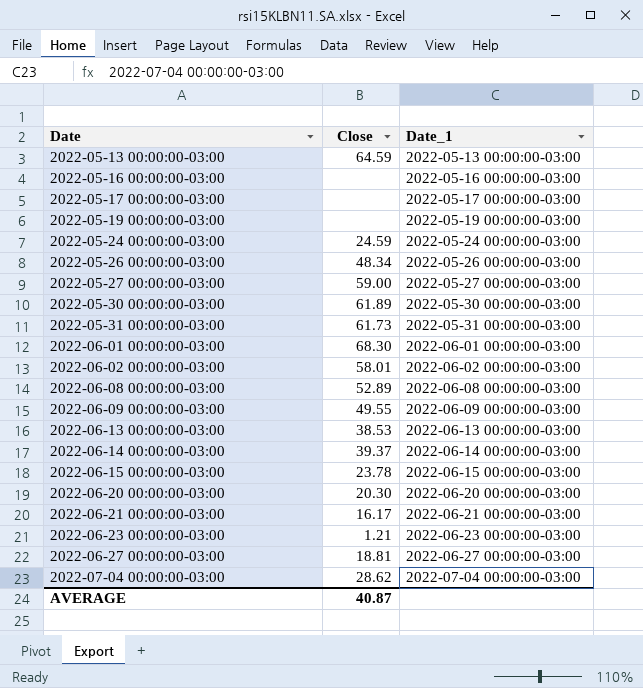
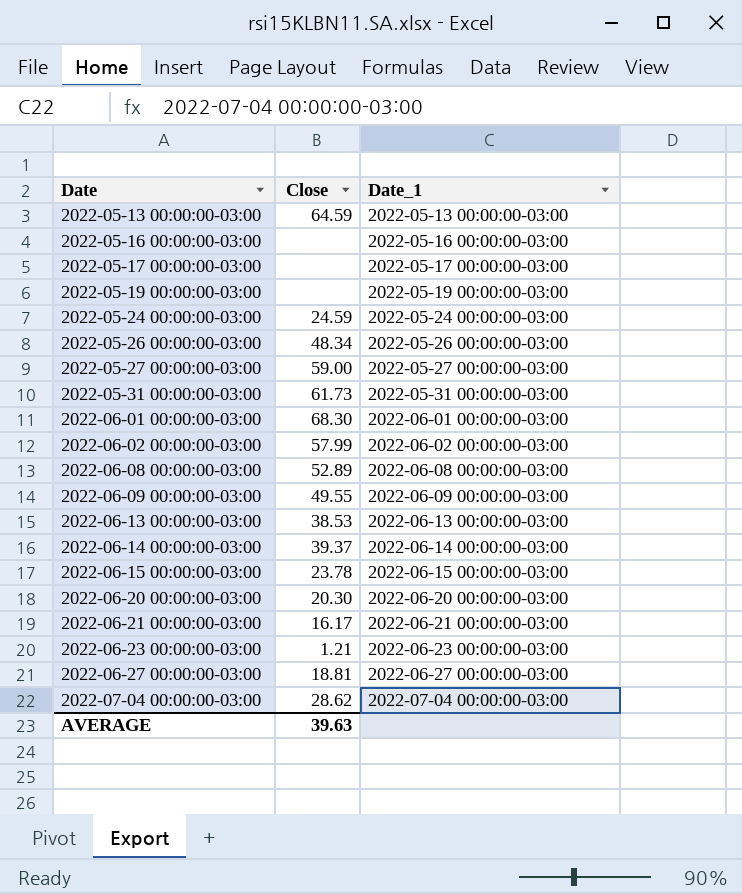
row 2022-05-30 00:00:00-03:00: 61.89 | 2022-05-30 00:00:00-03:00 -> none
2022-06-02 00:00:00-03:00 | Close: 58.01 -> 57.99
AVERAGE | Close: 40.87 -> 39.63

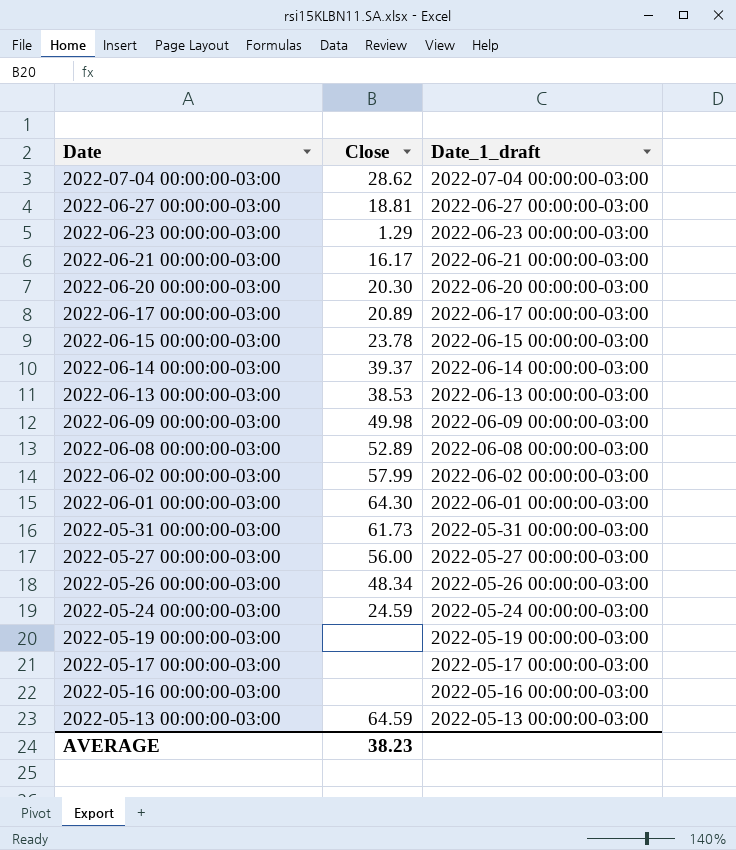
row order: Date ascending -> Date descending
column name: Date_1 -> Date_1_draft
2022-06-23 00:00:00-03:00 | Close: 1.21 -> 1.29
row 2022-06-17 00:00:00-03:00: none -> 20.89 | 2022-06-17 00:00:00-03:00
2022-06-09 00:00:00-03:00 | Close: 49.55 -> 49.98
2022-06-01 00:00:00-03:00 | Close: 68.30 -> 64.30
2022-05-27 00:00:00-03:00 | Close: 59.00 -> 56.00
AVERAGE | Close: 39.63 -> 38.23

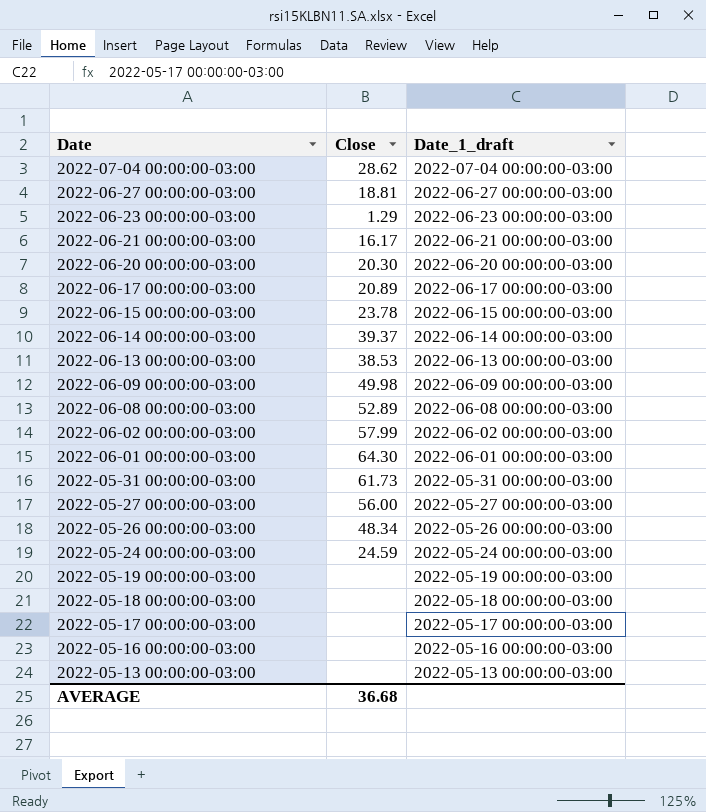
row 2022-05-18 00:00:00-03:00: none -> none | 2022-05-18 00:00:00-03:00
2022-05-13 00:00:00-03:00 | Close: 64.59 -> none
AVERAGE | Close: 38.23 -> 36.68

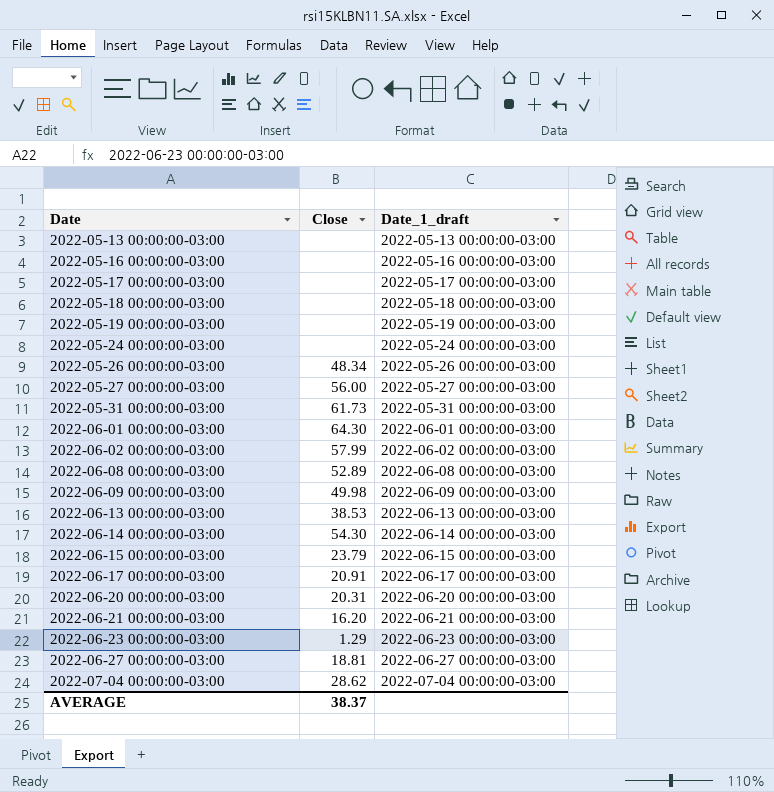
row order: Date descending -> Date ascending
2022-05-24 00:00:00-03:00 | Close: 24.59 -> none
2022-06-14 00:00:00-03:00 | Close: 39.37 -> 54.30
2022-06-15 00:00:00-03:00 | Close: 23.78 -> 23.79
2022-06-17 00:00:00-03:00 | Close: 20.89 -> 20.91
2022-06-20 00:00:00-03:00 | Close: 20.30 -> 20.31
2022-06-21 00:00:00-03:00 | Close: 16.17 -> 16.20
AVERAGE | Close: 36.68 -> 38.37

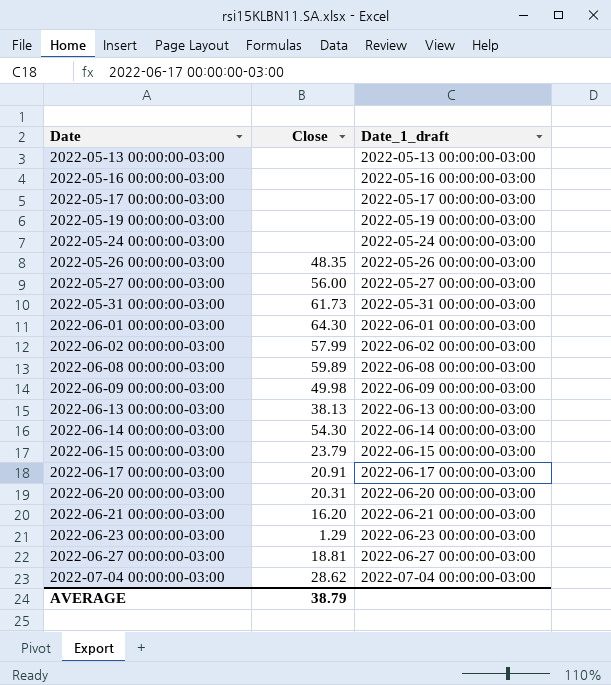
row 2022-05-18 00:00:00-03:00: none | 2022-05-18 00:00:00-03:00 -> none
2022-05-26 00:00:00-03:00 | Close: 48.34 -> 48.35
2022-06-08 00:00:00-03:00 | Close: 52.89 -> 59.89
2022-06-13 00:00:00-03:00 | Close: 38.53 -> 38.13
AVERAGE | Close: 38.37 -> 38.79

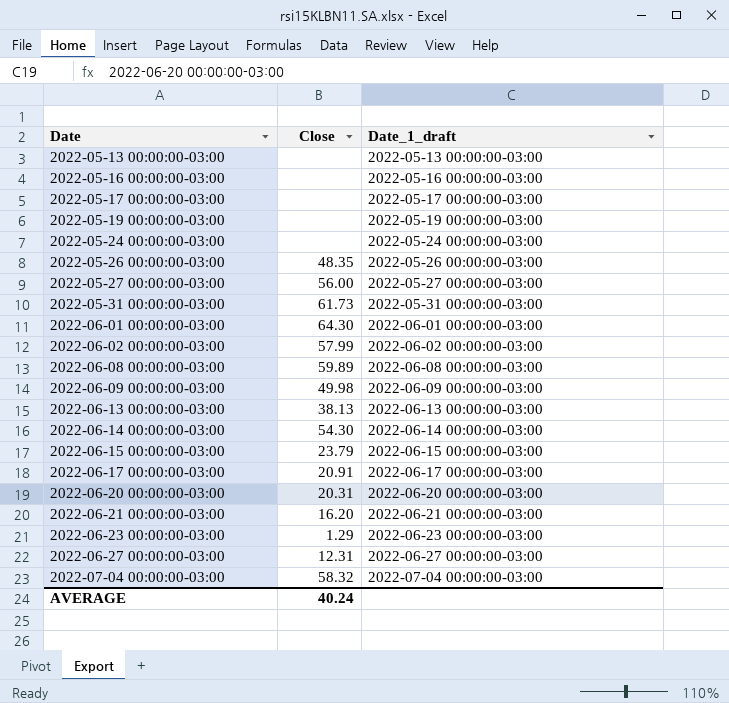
2022-06-27 00:00:00-03:00 | Close: 18.81 -> 12.31
2022-07-04 00:00:00-03:00 | Close: 28.62 -> 58.32
AVERAGE | Close: 38.79 -> 40.24

